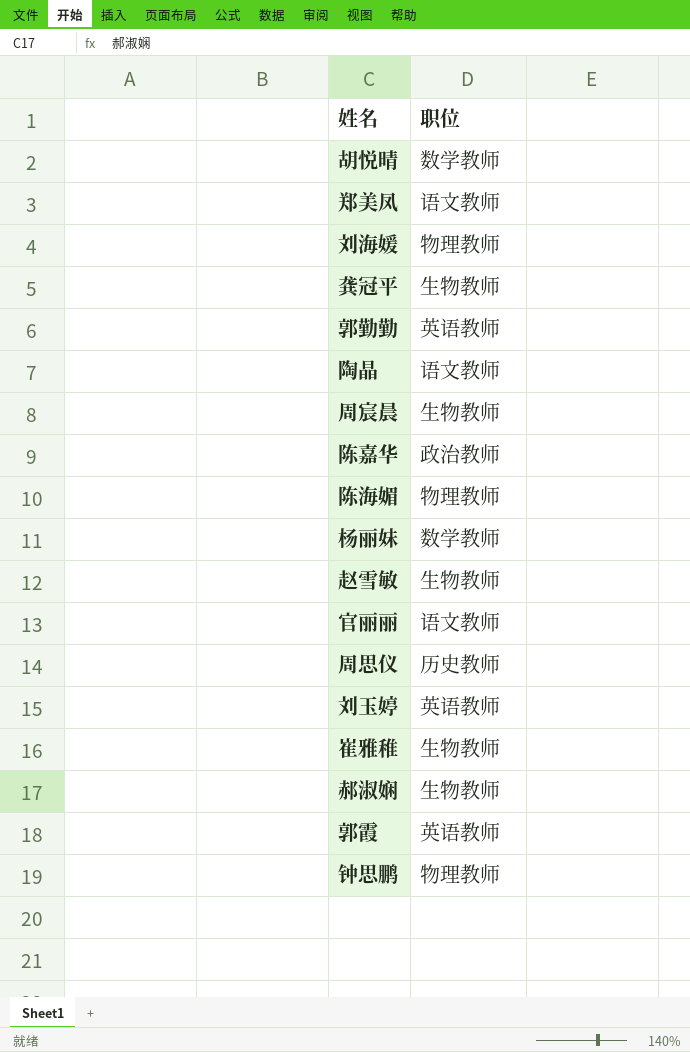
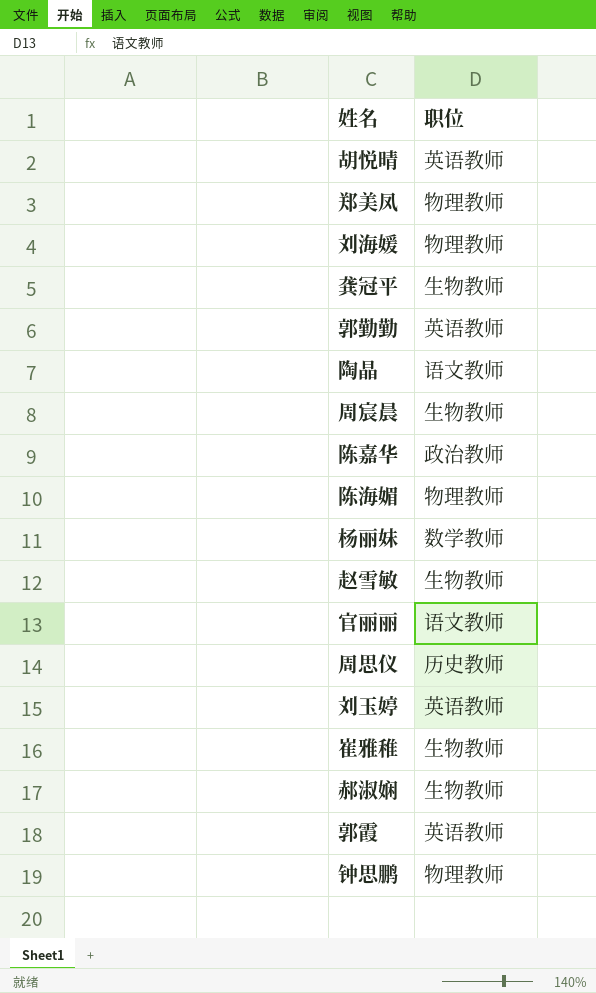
胡悦晴 | 职位: 数学教师 -> 英语教师
郑美凤 | 职位: 语文教师 -> 物理教师

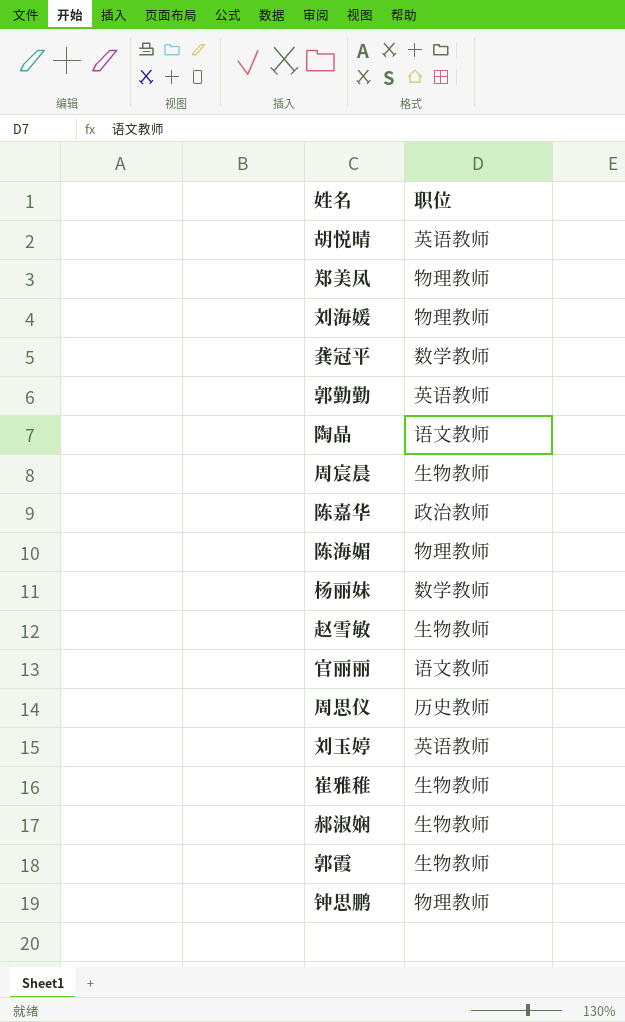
龚冠平 | 职位: 生物教师 -> 数学教师
郭霞 | 职位: 英语教师 -> 生物教师

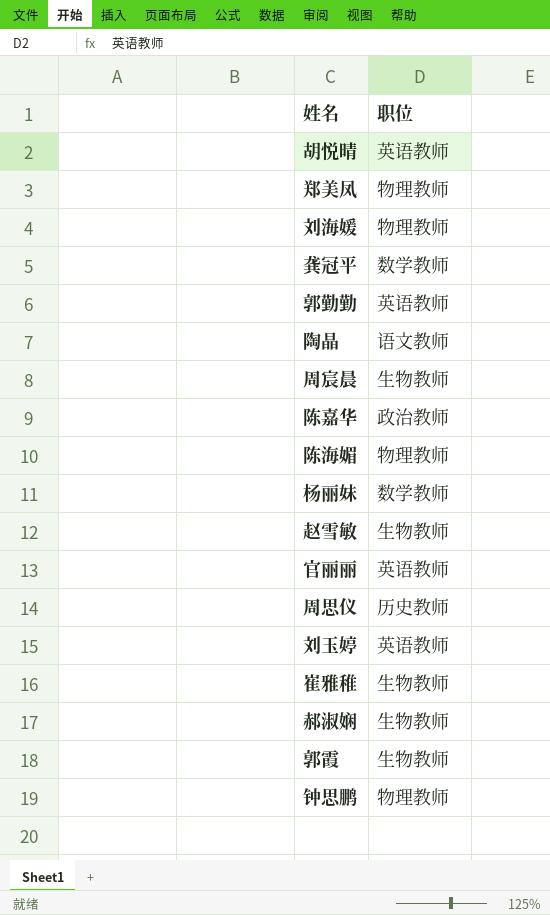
官丽丽 | 职位: 语文教师 -> 英语教师

